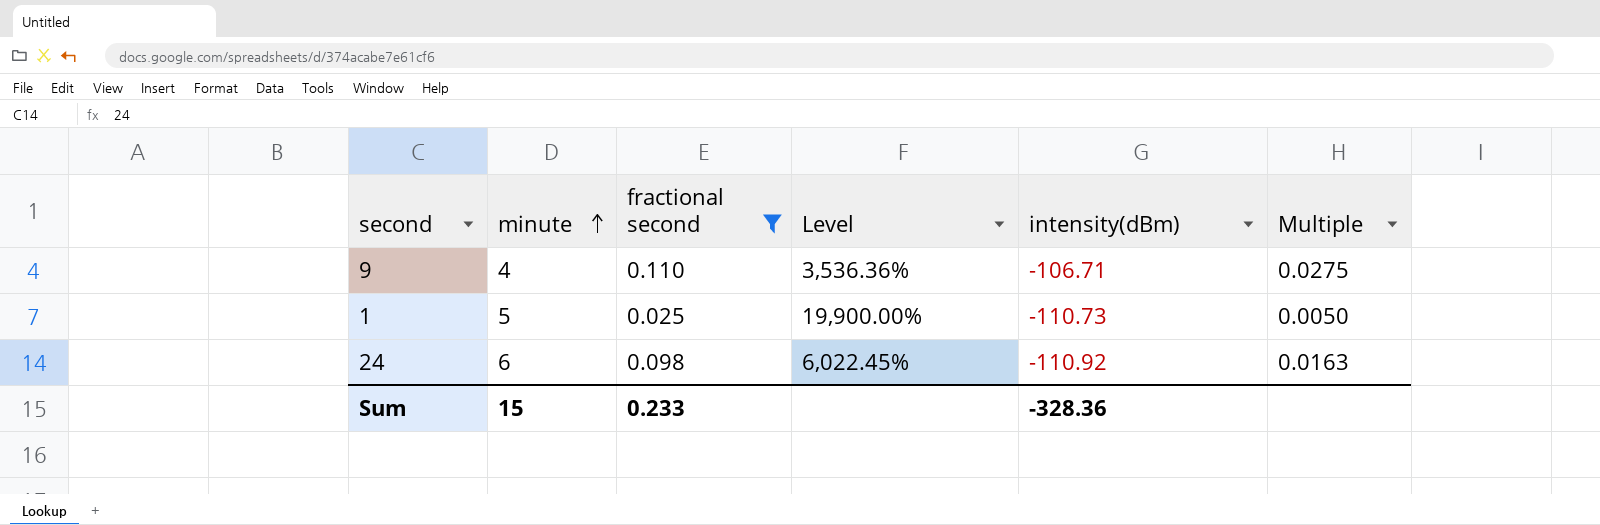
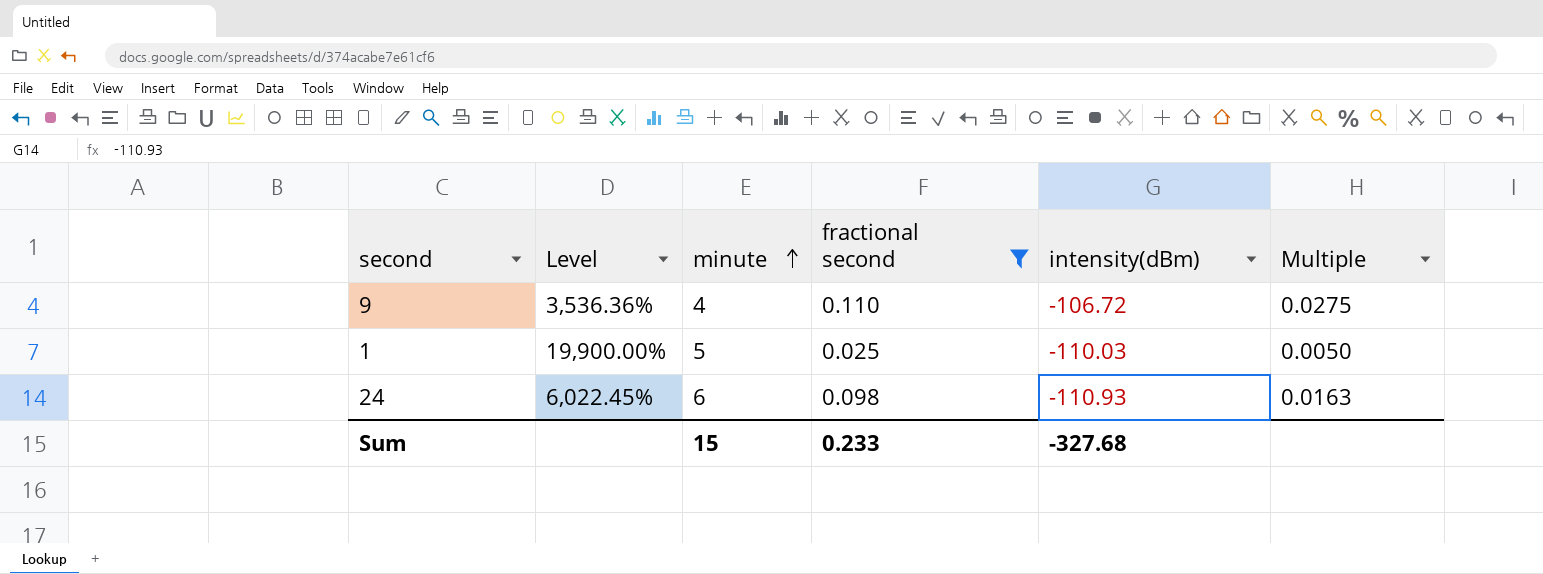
column Level | position: 4 -> 2
9 | intensity(dBm): -106.71 -> -106.72
1 | intensity(dBm): -110.73 -> -110.03
24 | intensity(dBm): -110.92 -> -110.93
Sum | intensity(dBm): -328.36 -> -327.68

